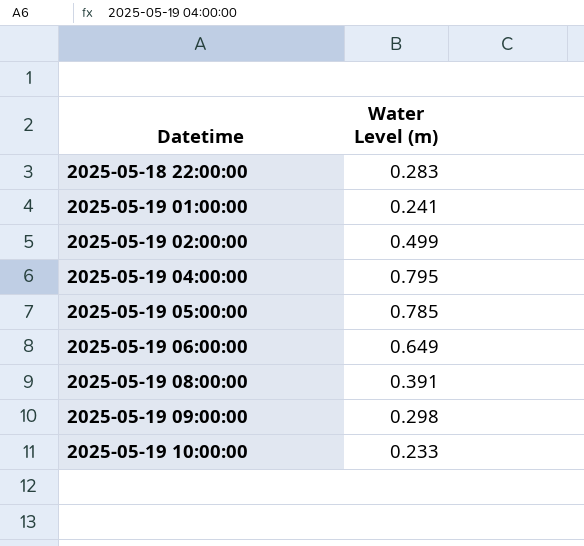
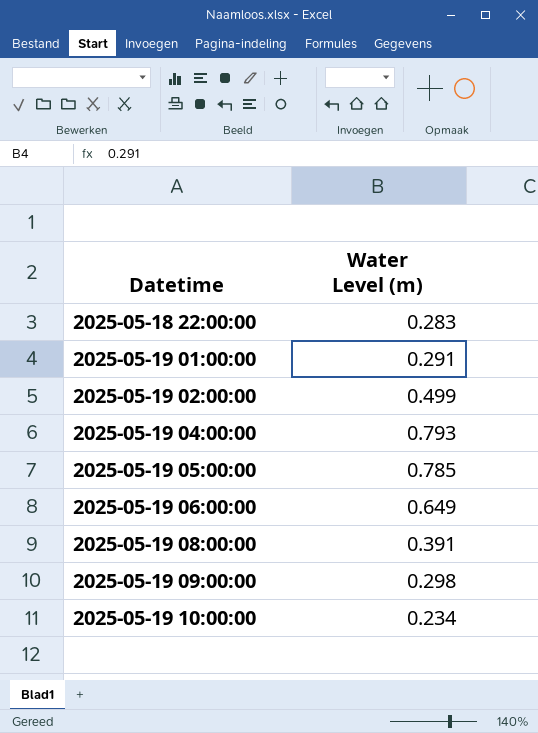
2025-05-19 01:00:00 | Water Level (m): 0.241 -> 0.291
2025-05-19 04:00:00 | Water Level (m): 0.795 -> 0.793
2025-05-19 10:00:00 | Water Level (m): 0.233 -> 0.234

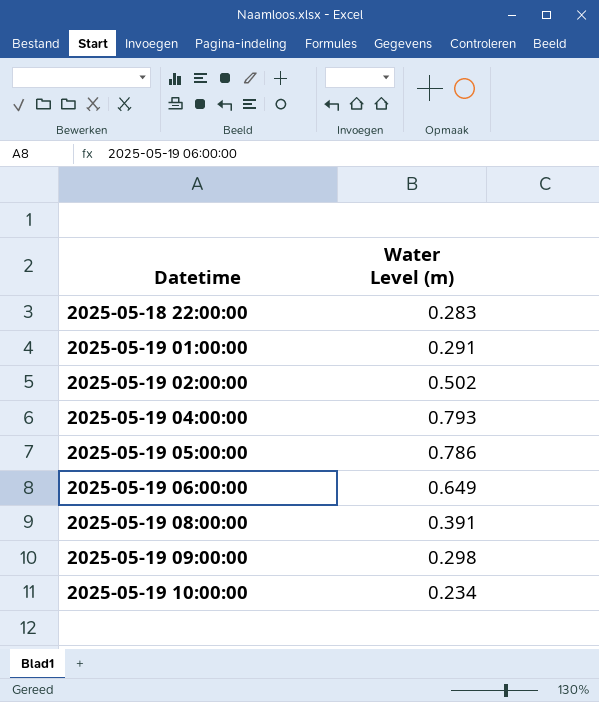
2025-05-19 02:00:00 | Water Level (m): 0.499 -> 0.502
2025-05-19 05:00:00 | Water Level (m): 0.785 -> 0.786

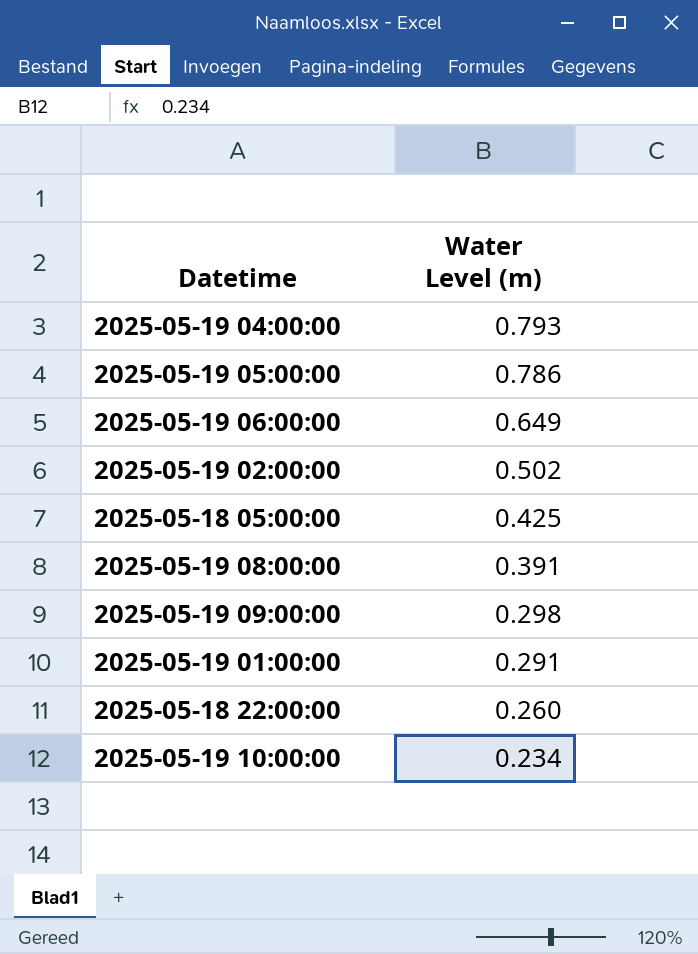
row order: Datetime ascending -> Water Level (m) descending
row 2025-05-18 05:00:00: none -> 0.425
2025-05-18 22:00:00 | Water Level (m): 0.283 -> 0.260

